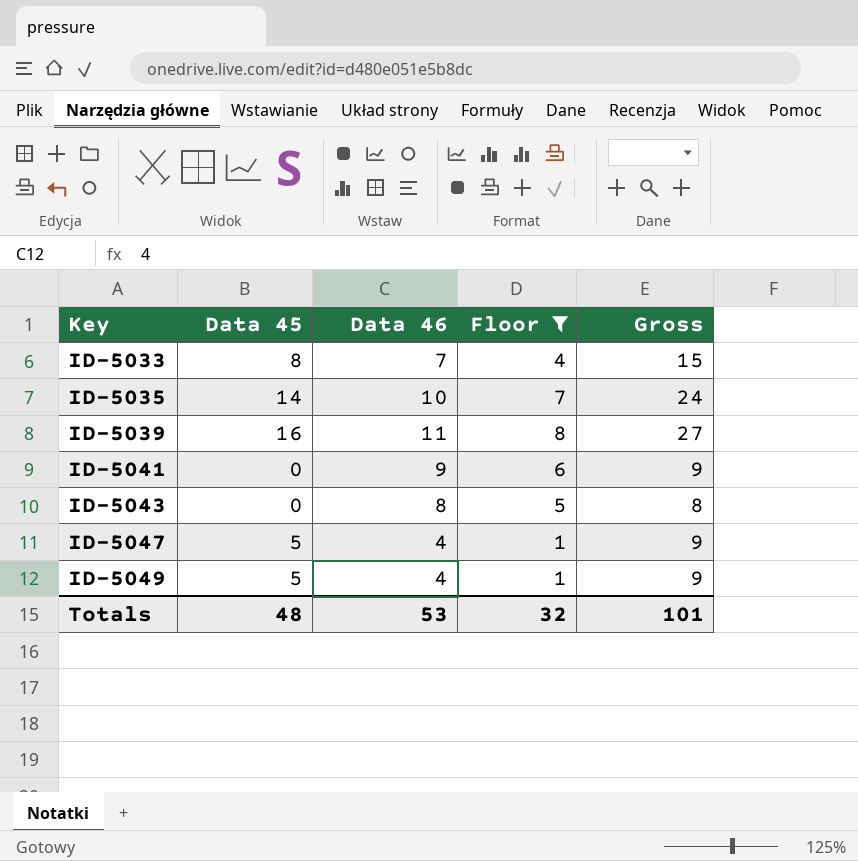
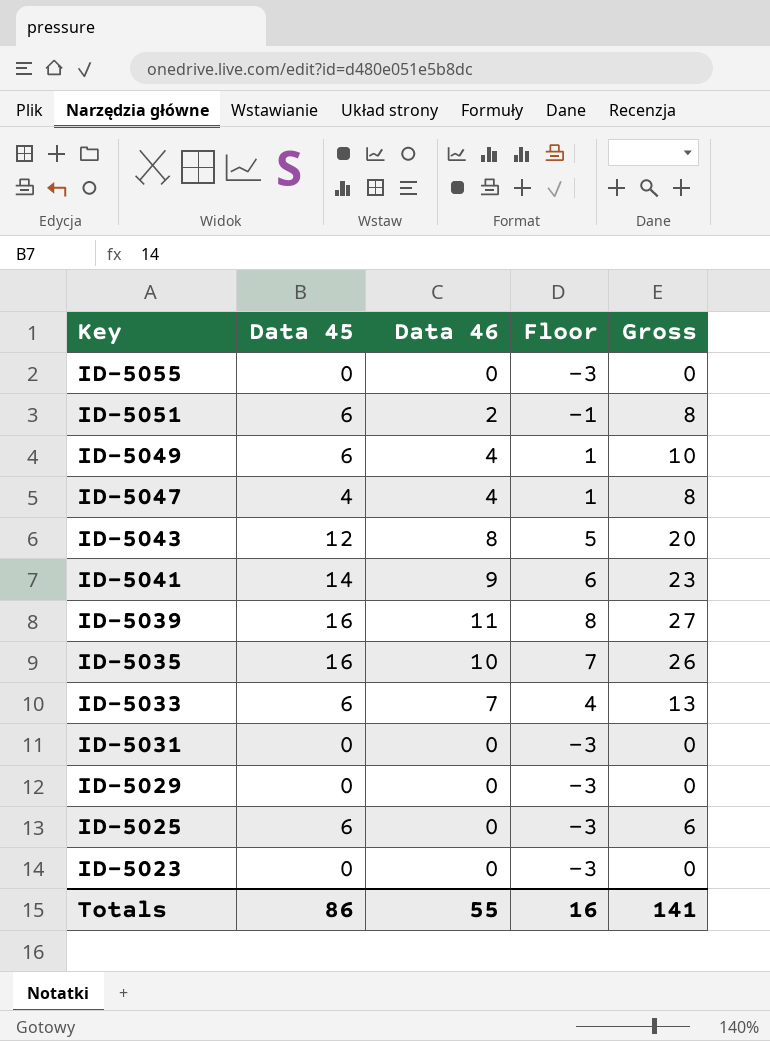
filter: Floor >= 1 -> none
row order: Key ascending -> Key descending
ID-5049 | Data 45: 5 -> 6
ID-5049 | Gross: 9 -> 10
ID-5047 | Data 45: 5 -> 4
ID-5047 | Gross: 9 -> 8
ID-5043 | Data 45: 0 -> 12
ID-5043 | Gross: 8 -> 20
ID-5041 | Data 45: 0 -> 14
ID-5041 | Gross: 9 -> 23
ID-5035 | Data 45: 14 -> 16
ID-5035 | Gross: 24 -> 26
ID-5033 | Data 45: 8 -> 6
ID-5033 | Gross: 15 -> 13
Totals | Data 45: 48 -> 86
Totals | Data 46: 53 -> 55
Totals | Floor: 32 -> 16
Totals | Gross: 101 -> 141

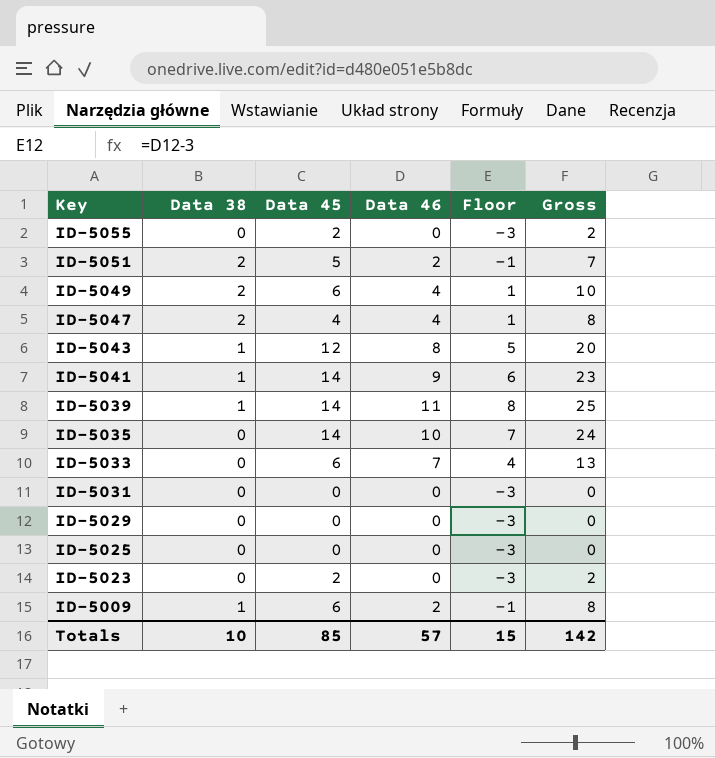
column Data 38 | position: none -> 2
ID-5055 | Data 45: 0 -> 2
ID-5055 | Gross: 0 -> 2
ID-5051 | Data 45: 6 -> 5
ID-5051 | Gross: 8 -> 7
ID-5039 | Data 45: 16 -> 14
ID-5039 | Gross: 27 -> 25
ID-5035 | Data 45: 16 -> 14
ID-5035 | Gross: 26 -> 24
ID-5025 | Data 45: 6 -> 0
ID-5025 | Gross: 6 -> 0
ID-5023 | Data 45: 0 -> 2
ID-5023 | Gross: 0 -> 2
row ID-5009: none -> 1 | 6 | 2 | -1 | 8
Totals | Data 45: 86 -> 85
Totals | Data 46: 55 -> 57
Totals | Floor: 16 -> 15
Totals | Gross: 141 -> 142

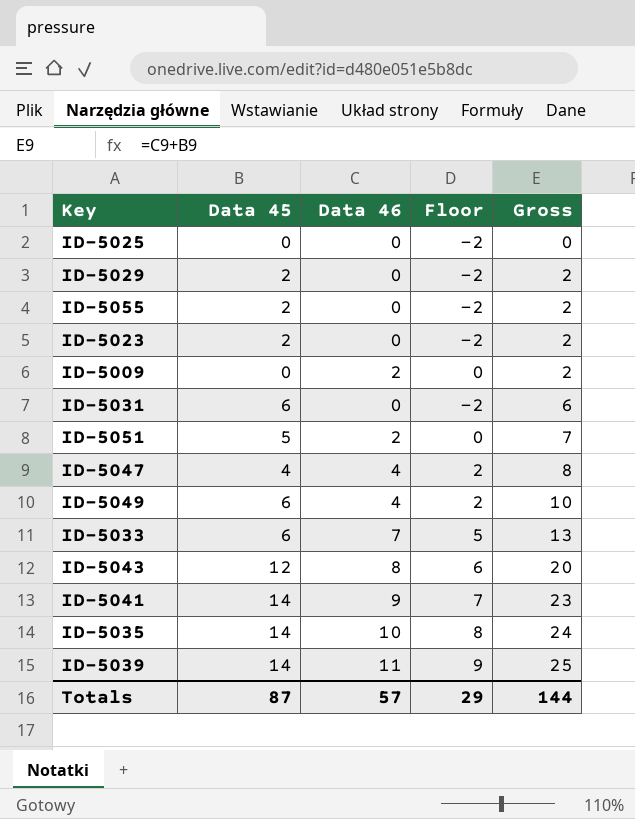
row order: Key descending -> Gross ascending
column Data 38 | position: 2 -> none
column Floor | formula: [Data 46] - 3 -> [Data 46] - 2
ID-5029 | Data 45: 0 -> 2
ID-5029 | Gross: 0 -> 2
ID-5009 | Data 45: 6 -> 0
ID-5009 | Gross: 8 -> 2
ID-5031 | Data 45: 0 -> 6
ID-5031 | Gross: 0 -> 6
Totals | Data 45: 85 -> 87
Totals | Floor: 15 -> 29
Totals | Gross: 142 -> 144

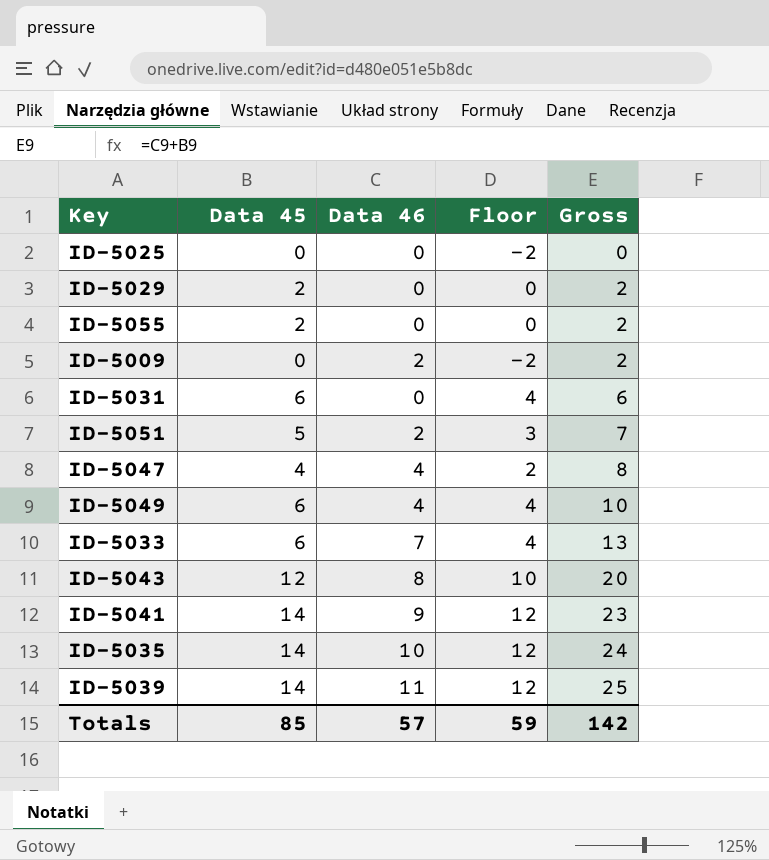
column Floor | formula: [Data 46] - 2 -> [Data 45] - 2
row ID-5023: 2 | 0 | -2 | 2 -> none
Totals | Data 45: 87 -> 85
Totals | Floor: 29 -> 59
Totals | Gross: 144 -> 142

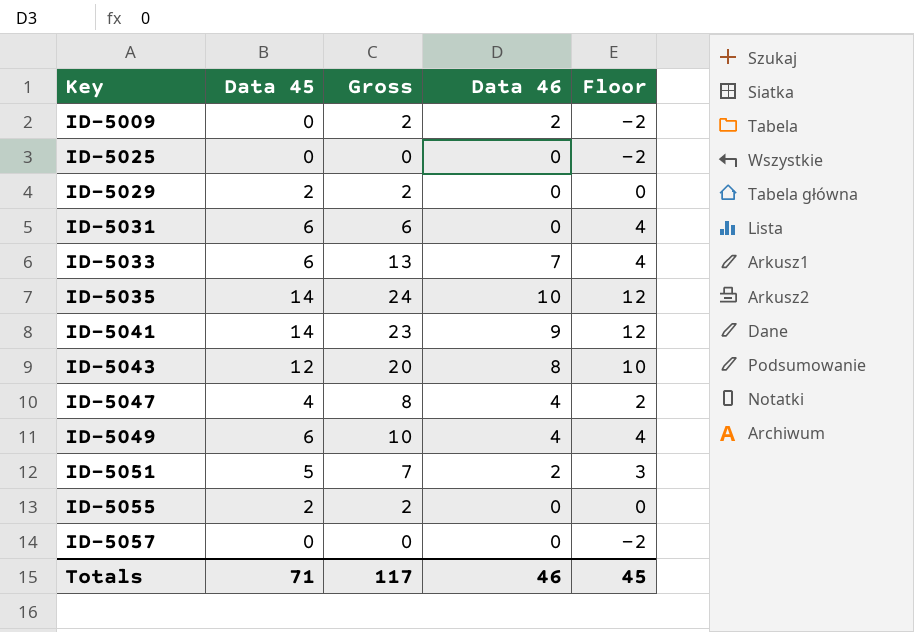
row order: Gross ascending -> Key ascending
column Gross | position: 5 -> 3
row ID-5039: 14 | 11 | 12 | 25 -> none
row ID-5057: none -> 0 | 0 | 0 | -2
Totals | Data 45: 85 -> 71
Totals | Gross: 142 -> 117
Totals | Data 46: 57 -> 46
Totals | Floor: 59 -> 45

